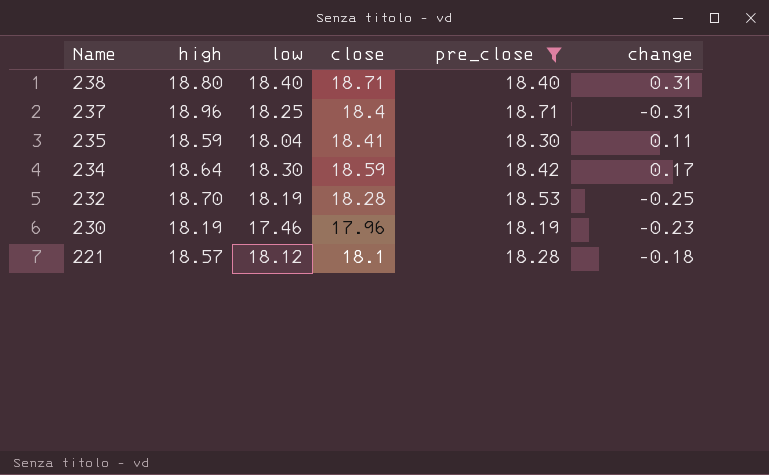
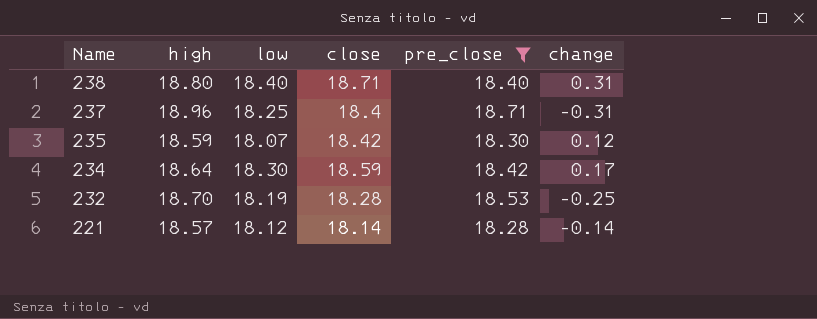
row 230: 18.19 | 17.46 | 17.96 | 18.19 | -0.23 -> none
235 | low: 18.04 -> 18.07
235 | close: 18.41 -> 18.42
235 | change: 0.11 -> 0.12
221 | close: 18.1 -> 18.14
221 | change: -0.18 -> -0.14

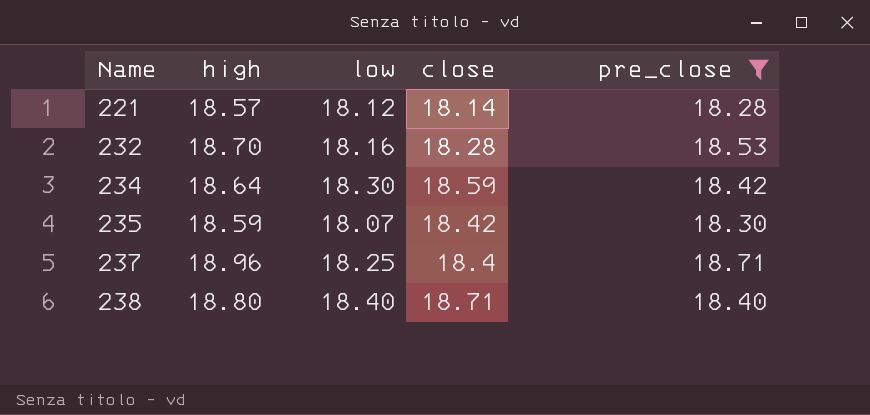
row order: Name descending -> Name ascending
column change | formula: [close] - [pre_close] -> none
232 | low: 18.19 -> 18.16

